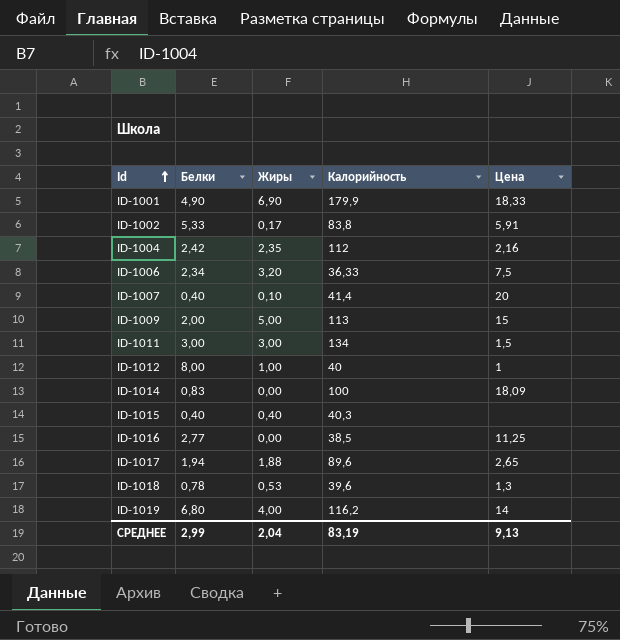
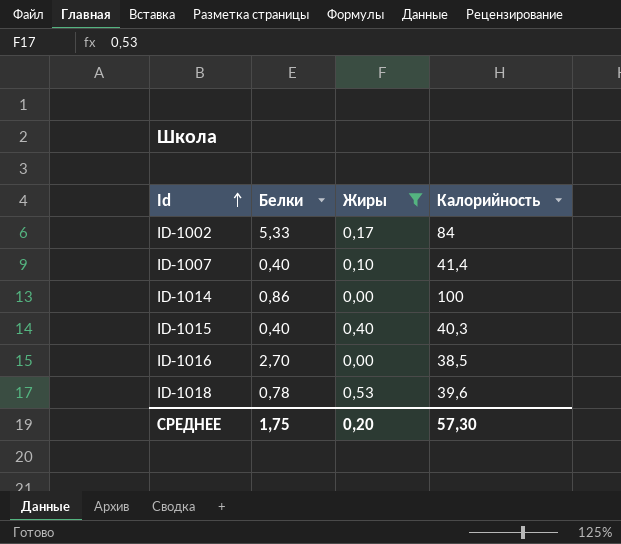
filter: none -> Жиры <= 0,53
column Цена | position: 5 -> none
ID-1002 | Калорийность: 83,8 -> 84
ID-1014 | Белки: 0,83 -> 0,86
ID-1016 | Белки: 2,77 -> 2,70
СРЕДНЕЕ | Белки: 2,99 -> 1,75
СРЕДНЕЕ | Жиры: 2,04 -> 0,20
СРЕДНЕЕ | Калорийность: 83,19 -> 57,30

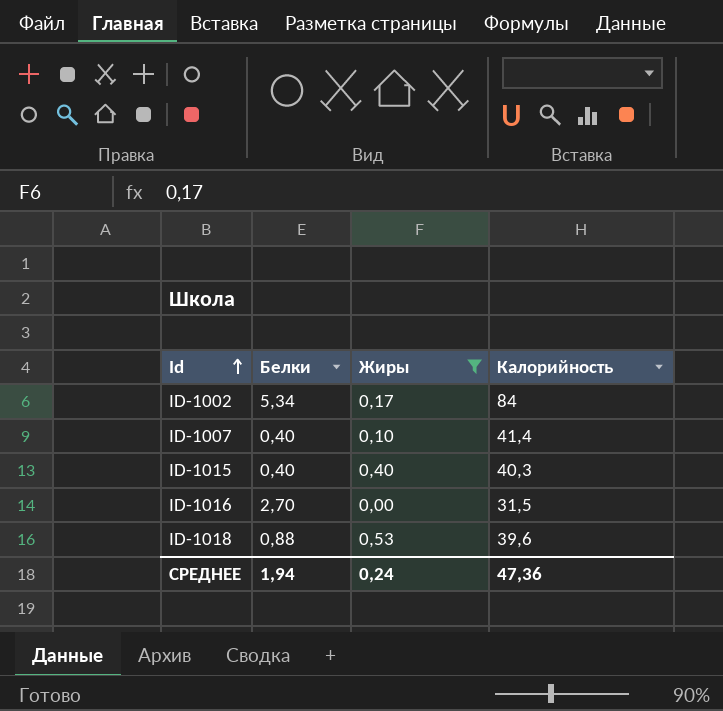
row ID-1014: 0,86 | 0,00 | 100 -> none
ID-1002 | Белки: 5,33 -> 5,34
ID-1016 | Калорийность: 38,5 -> 31,5
ID-1018 | Белки: 0,78 -> 0,88
СРЕДНЕЕ | Белки: 1,75 -> 1,94
СРЕДНЕЕ | Жиры: 0,20 -> 0,24
СРЕДНЕЕ | Калорийность: 57,30 -> 47,36

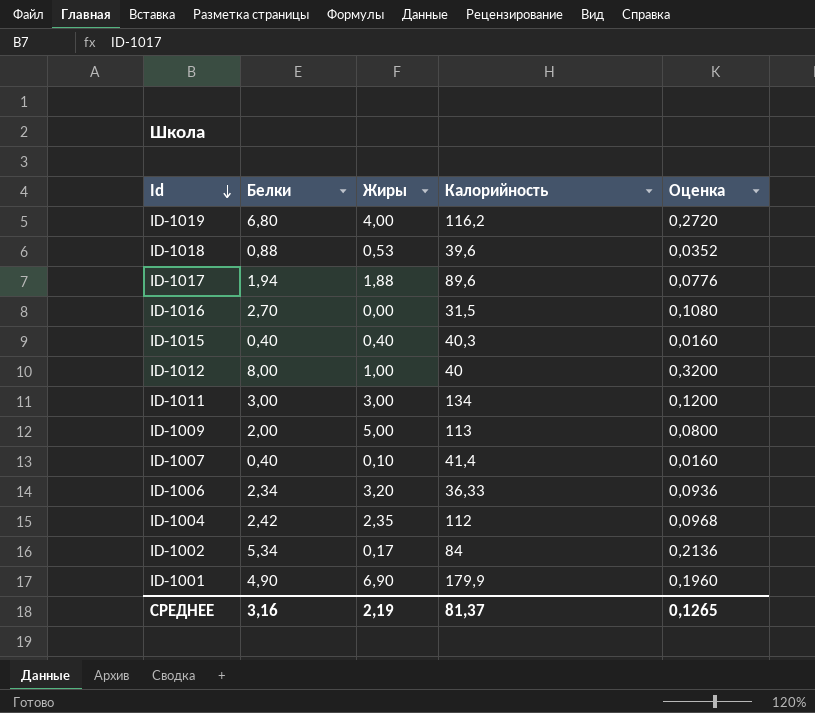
filter: Жиры <= 0,53 -> none
row order: Id ascending -> Id descending
column Оценка | formula: none -> [Белки] * 0,04
СРЕДНЕЕ | Белки: 1,94 -> 3,16
СРЕДНЕЕ | Жиры: 0,24 -> 2,19
СРЕДНЕЕ | Калорийность: 47,36 -> 81,37

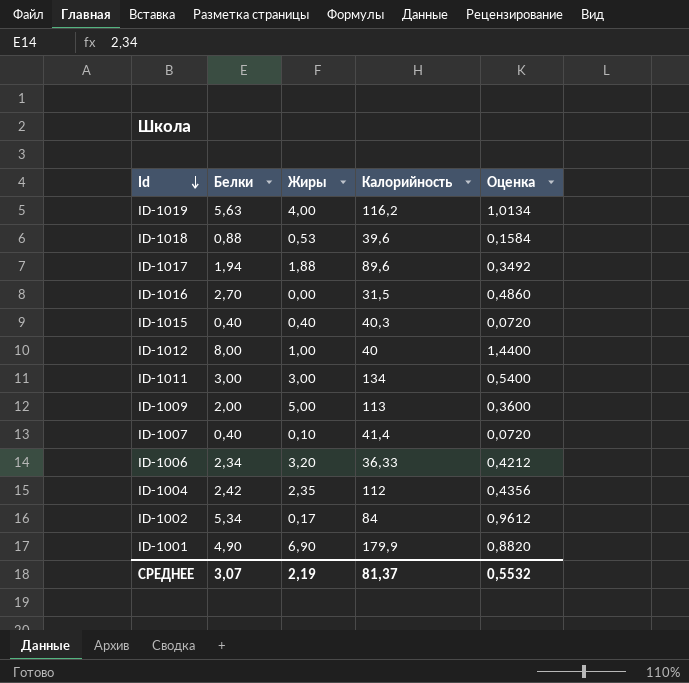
column Оценка | formula: [Белки] * 0,04 -> [Белки] * 0,18
ID-1019 | Белки: 6,80 -> 5,63
СРЕДНЕЕ | Белки: 3,16 -> 3,07
СРЕДНЕЕ | Оценка: 0,1265 -> 0,5532

